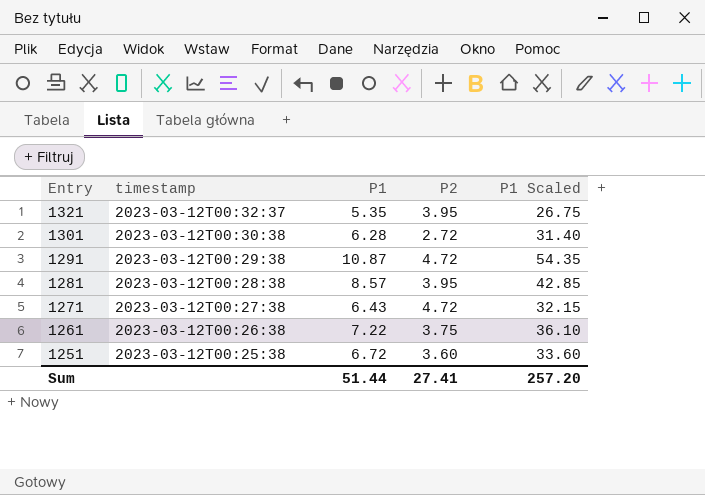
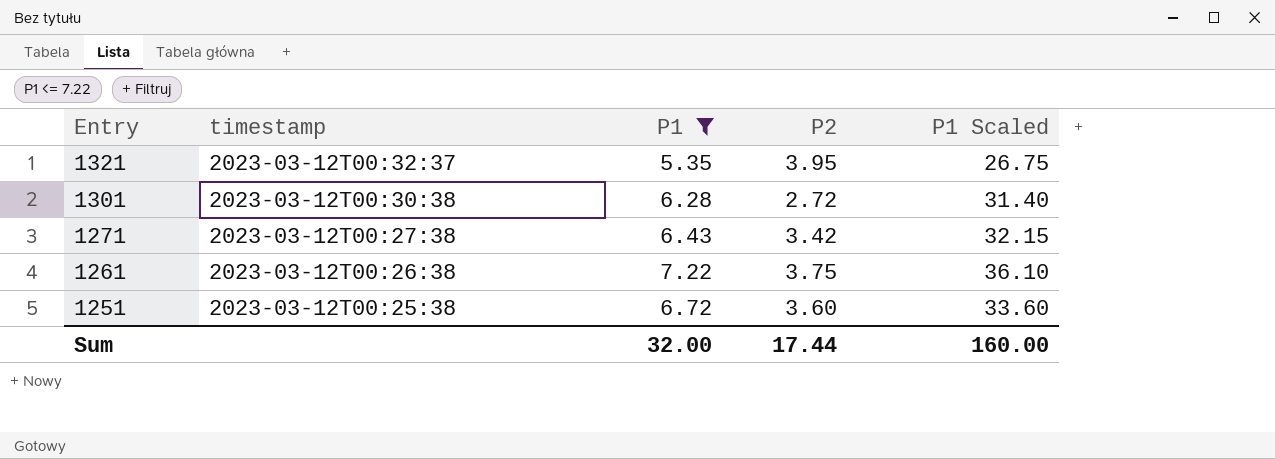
filter: none -> P1 <= 7.22
1271 | P2: 4.72 -> 3.42
Sum | P1: 51.44 -> 32.00
Sum | P2: 27.41 -> 17.44
Sum | P1 Scaled: 257.20 -> 160.00

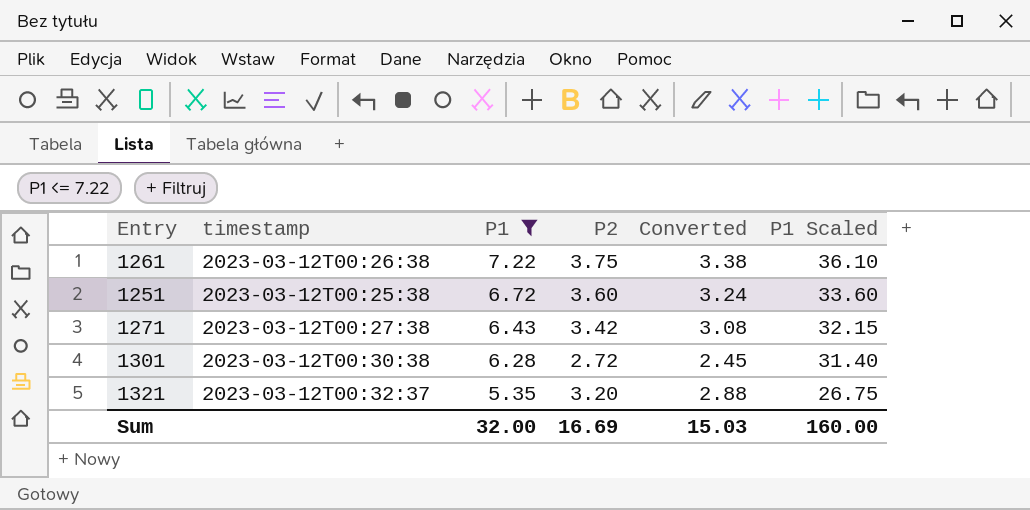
row order: Entry descending -> P1 descending
column Converted | formula: none -> [P2] * 0.9
1321 | P2: 3.95 -> 3.20
Sum | P2: 17.44 -> 16.69

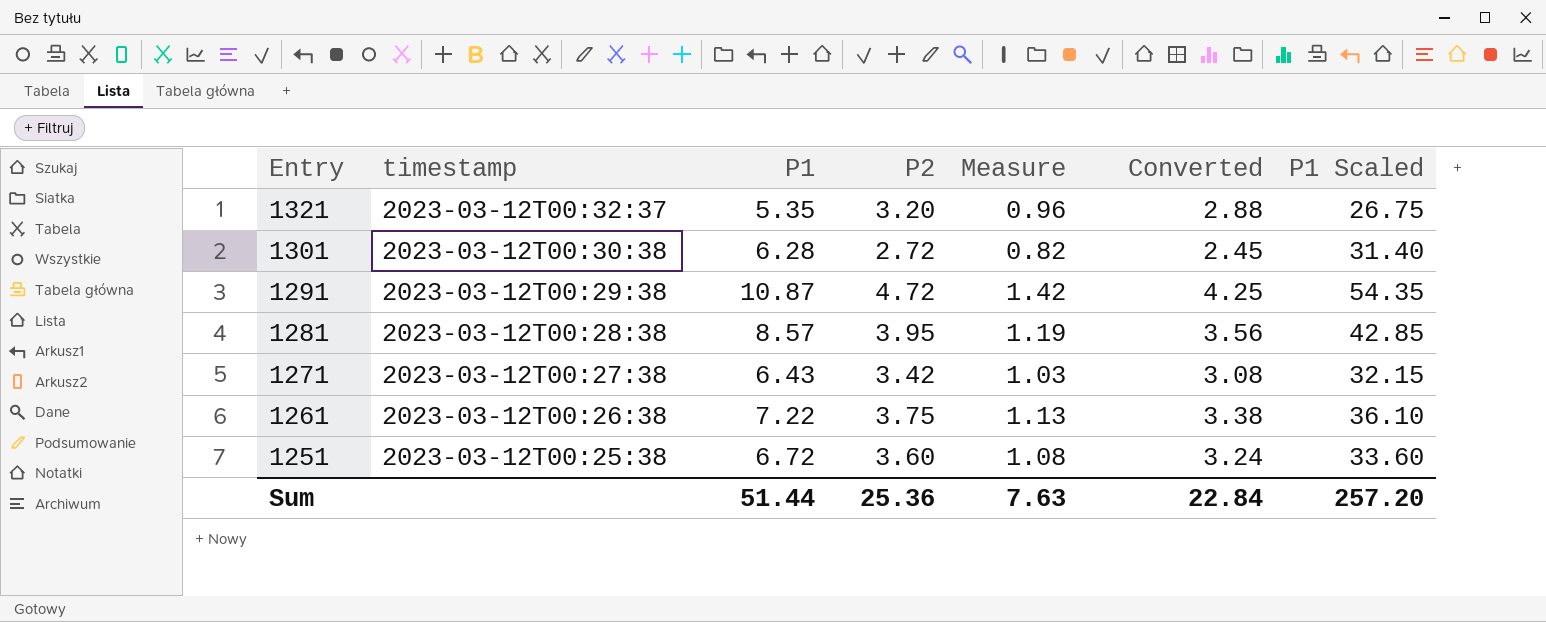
filter: P1 <= 7.22 -> none
row order: P1 descending -> Entry descending
column Measure | formula: none -> [P2] * 0.3
Sum | P1: 32.00 -> 51.44
Sum | P2: 16.69 -> 25.36
Sum | Converted: 15.03 -> 22.84
Sum | P1 Scaled: 160.00 -> 257.20

